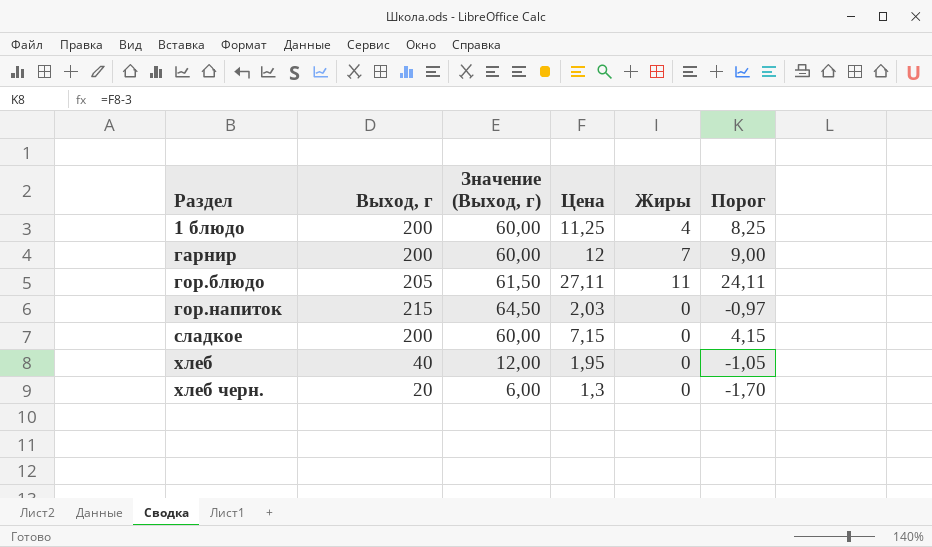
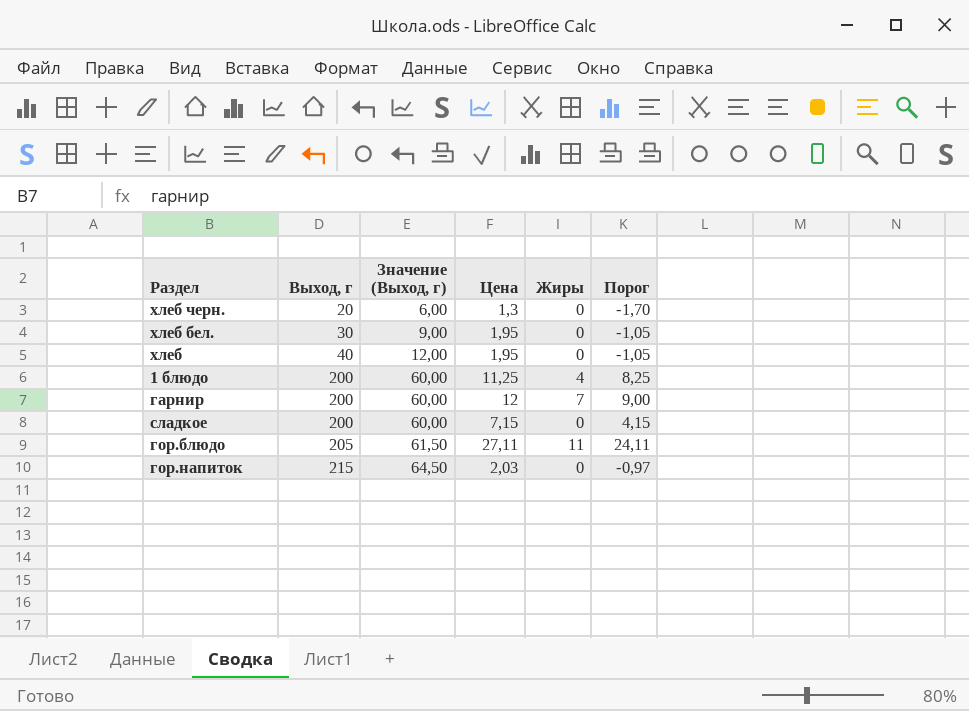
row order: Раздел ascending -> Выход, г ascending
row хлеб бел.: none -> 30 | 9,00 | 1,95 | 0 | -1,05

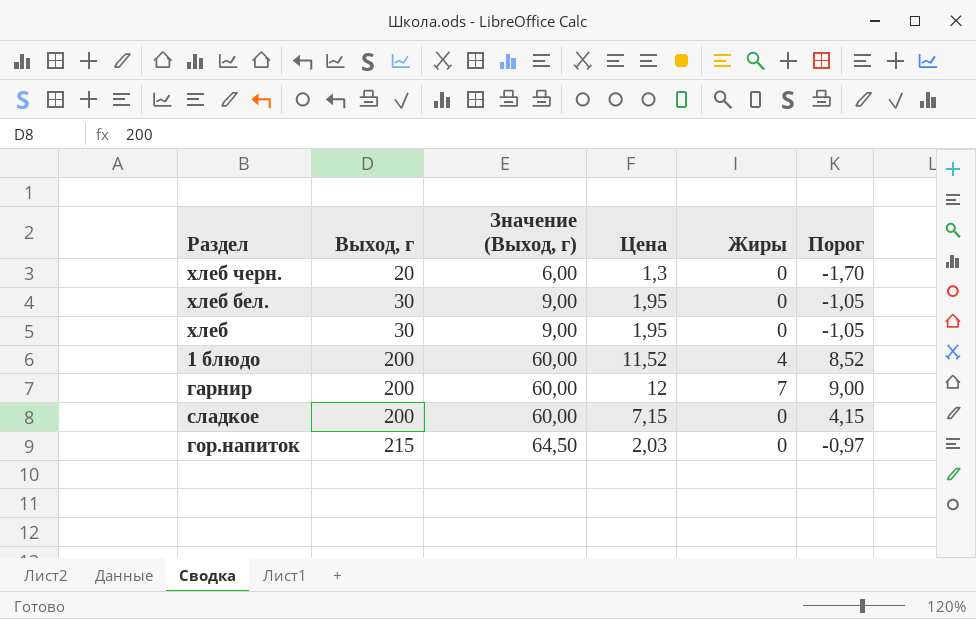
row гор.блюдо: 205 | 61,50 | 27,11 | 11 | 24,11 -> none
хлеб | Выход, г: 40 -> 30
хлеб | Значение (Выход, г): 12,00 -> 9,00
1 блюдо | Цена: 11,25 -> 11,52
1 блюдо | Порог: 8,25 -> 8,52

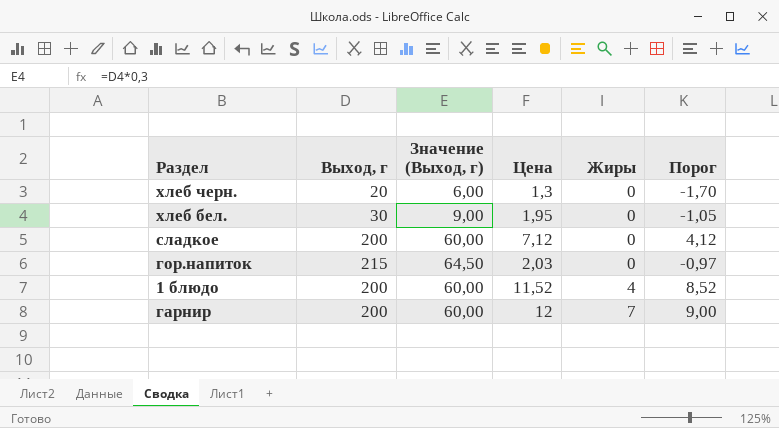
row order: Выход, г ascending -> Жиры ascending
row хлеб: 30 | 9,00 | 1,95 | 0 | -1,05 -> none
сладкое | Цена: 7,15 -> 7,12
сладкое | Порог: 4,15 -> 4,12

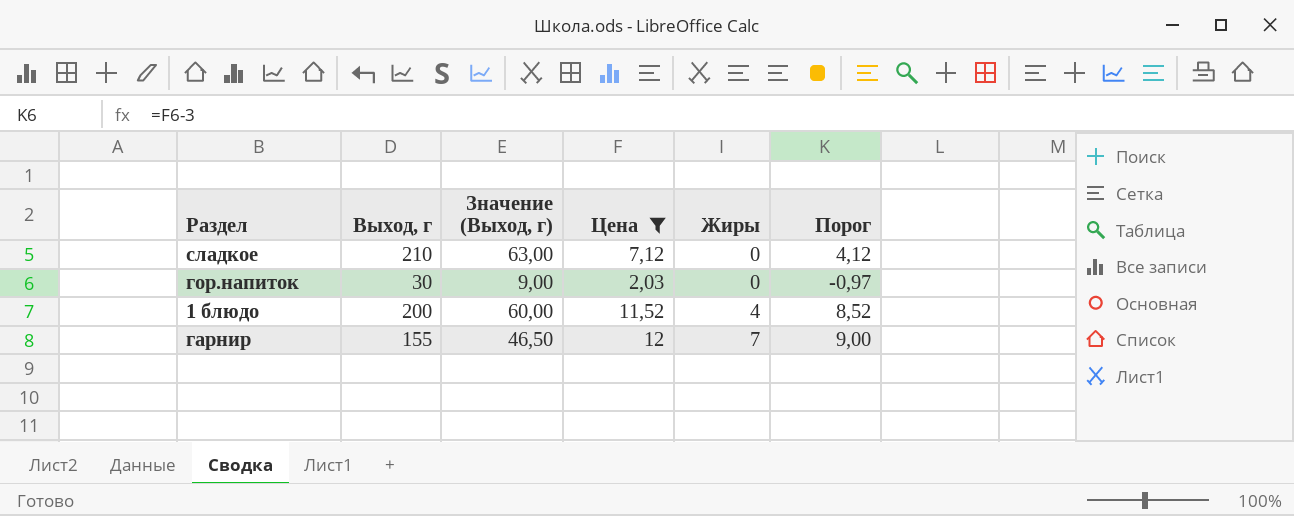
filter: none -> Цена >= 2,03
сладкое | Выход, г: 200 -> 210
сладкое | Значение (Выход, г): 60,00 -> 63,00
гор.напиток | Выход, г: 215 -> 30
гор.напиток | Значение (Выход, г): 64,50 -> 9,00
гарнир | Выход, г: 200 -> 155
гарнир | Значение (Выход, г): 60,00 -> 46,50

